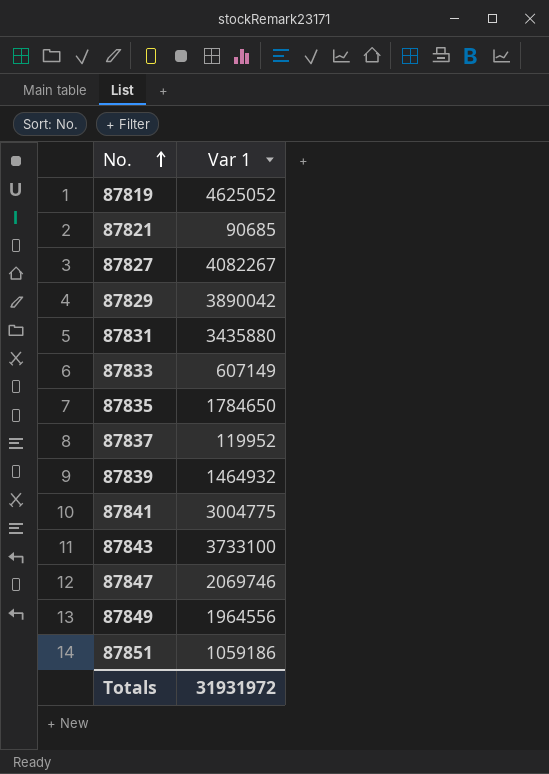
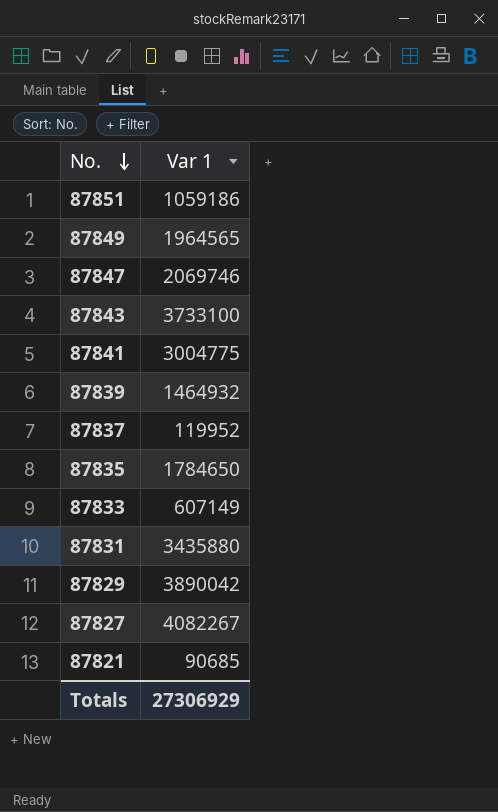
row order: No. ascending -> No. descending
row 87819: 4625052 -> none
87849 | Var 1: 1964556 -> 1964565
Totals | Var 1: 31931972 -> 27306929

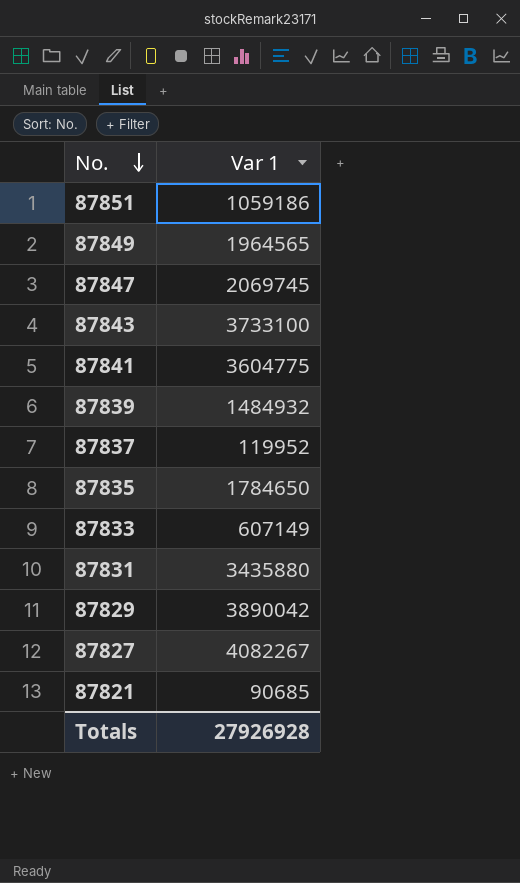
87847 | Var 1: 2069746 -> 2069745
87841 | Var 1: 3004775 -> 3604775
87839 | Var 1: 1464932 -> 1484932
Totals | Var 1: 27306929 -> 27926928

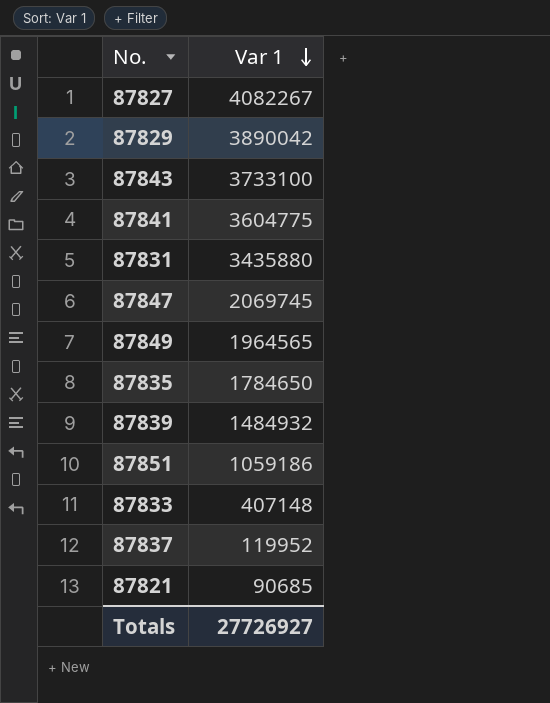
row order: No. descending -> Var 1 descending
87833 | Var 1: 607149 -> 407148
Totals | Var 1: 27926928 -> 27726927

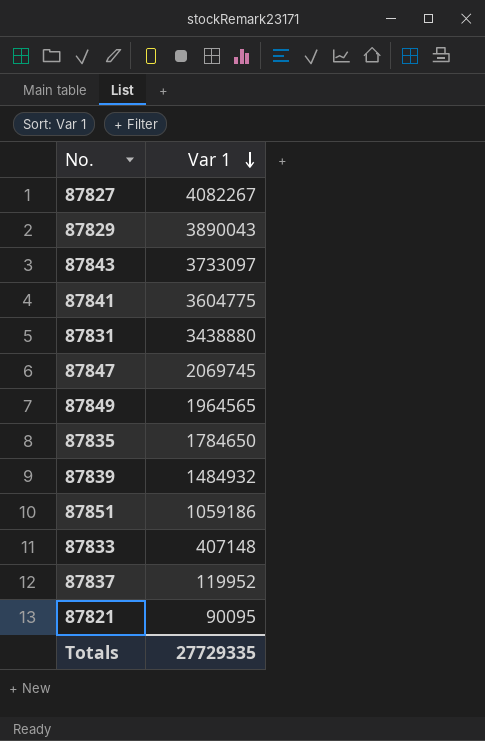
87829 | Var 1: 3890042 -> 3890043
87843 | Var 1: 3733100 -> 3733097
87831 | Var 1: 3435880 -> 3438880
87821 | Var 1: 90685 -> 90095
Totals | Var 1: 27726927 -> 27729335

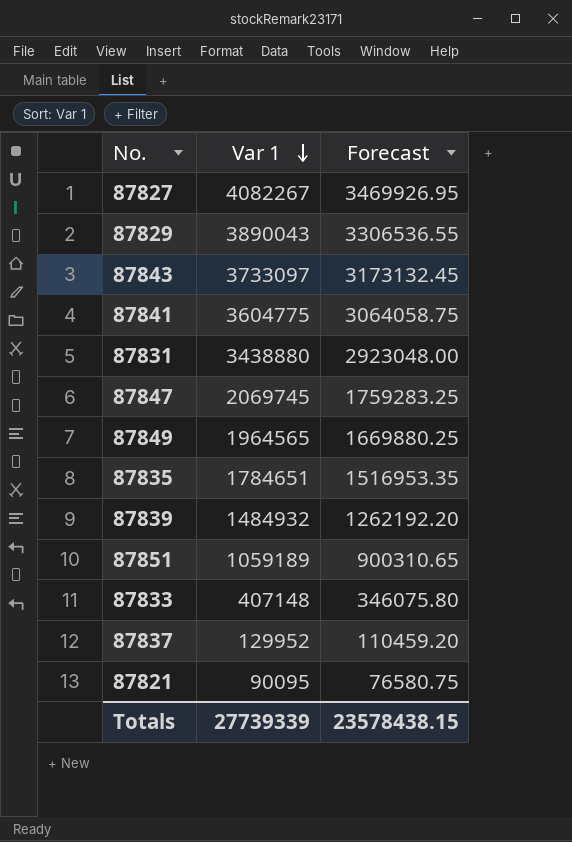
column Forecast | formula: none -> [Var 1] * 0.85
87835 | Var 1: 1784650 -> 1784651
87851 | Var 1: 1059186 -> 1059189
87837 | Var 1: 119952 -> 129952
Totals | Var 1: 27729335 -> 27739339

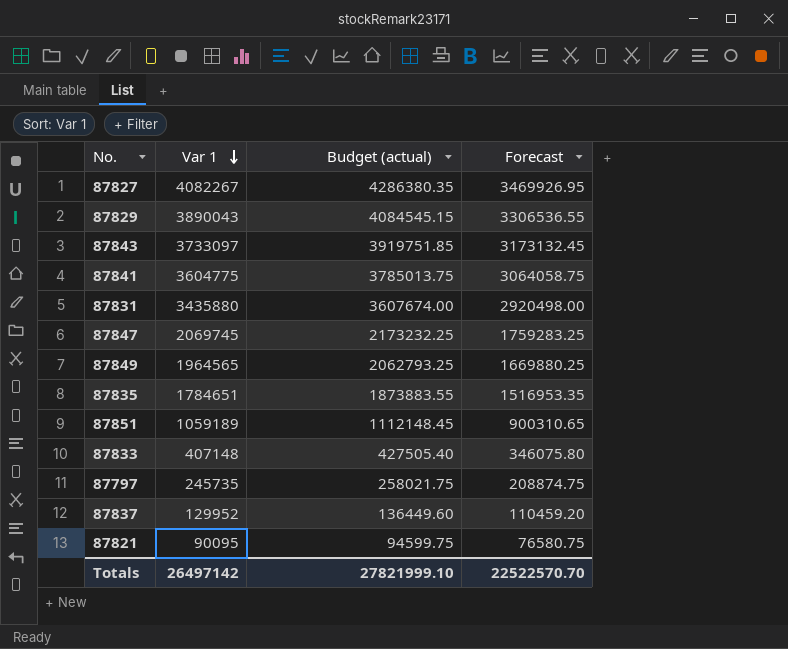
column Budget (actual) | formula: none -> [Var 1] * 1.05
row 87839: 1484932 | 1262192.20 -> none
87831 | Var 1: 3438880 -> 3435880
87831 | Forecast: 2923048.00 -> 2920498.00
row 87797: none -> 245735 | 258021.75 | 208874.75
Totals | Var 1: 27739339 -> 26497142
Totals | Forecast: 23578438.15 -> 22522570.70

